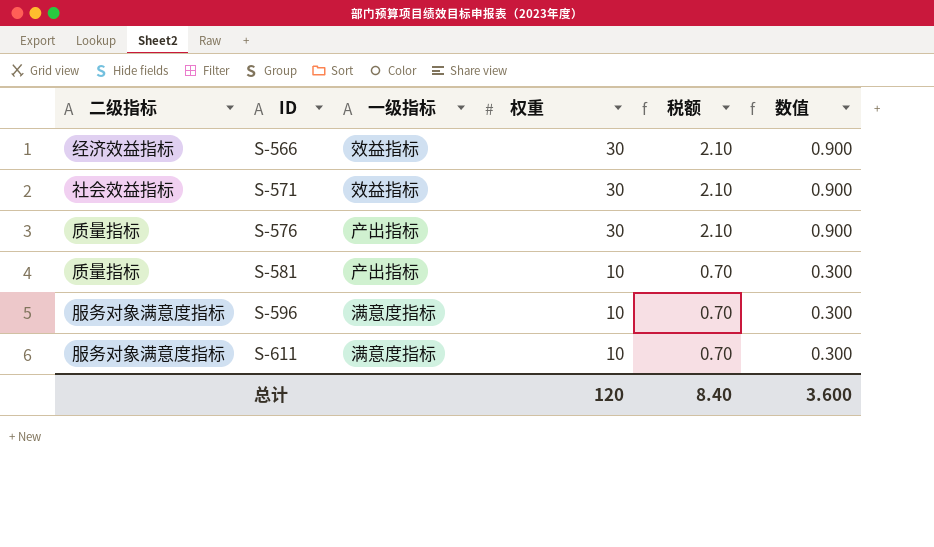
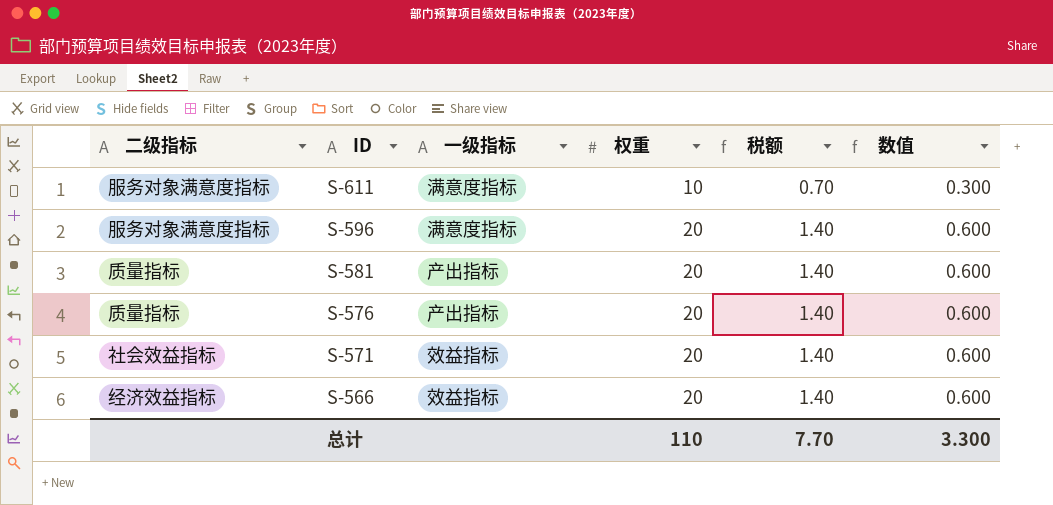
row order: ID ascending -> ID descending
S-596 | 权重: 10 -> 20
S-596 | 税额: 0.70 -> 1.40
S-596 | 数值: 0.300 -> 0.600
S-581 | 权重: 10 -> 20
S-581 | 税额: 0.70 -> 1.40
S-581 | 数值: 0.300 -> 0.600
S-576 | 权重: 30 -> 20
S-576 | 税额: 2.10 -> 1.40
S-576 | 数值: 0.900 -> 0.600
S-571 | 权重: 30 -> 20
S-571 | 税额: 2.10 -> 1.40
S-571 | 数值: 0.900 -> 0.600
S-566 | 权重: 30 -> 20
S-566 | 税额: 2.10 -> 1.40
S-566 | 数值: 0.900 -> 0.600
总计 | 权重: 120 -> 110
总计 | 税额: 8.40 -> 7.70
总计 | 数值: 3.600 -> 3.300

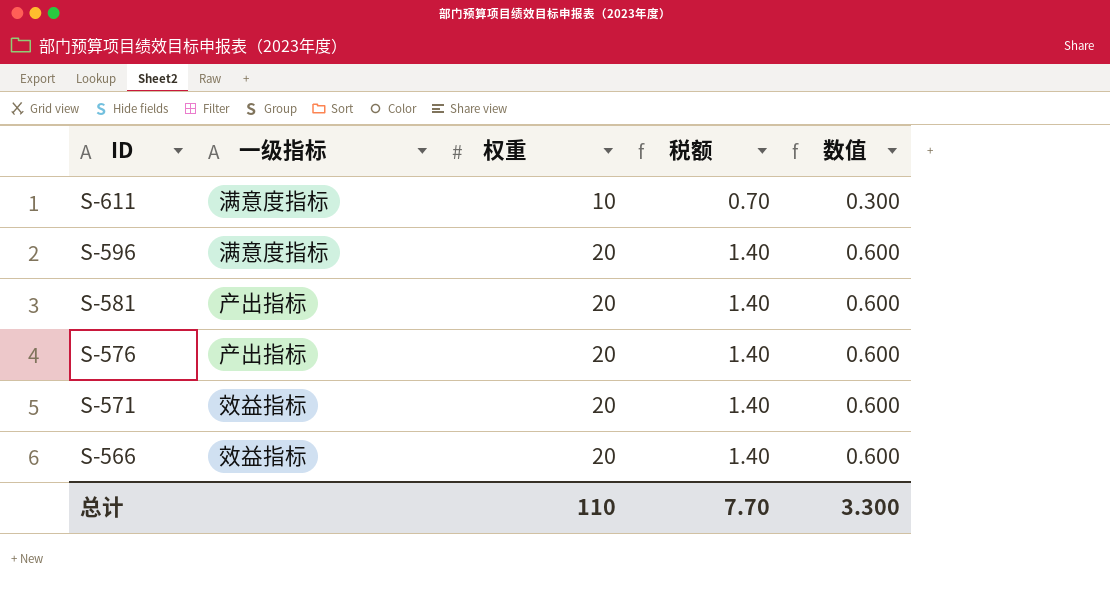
column 二级指标 | position: 1 -> none

